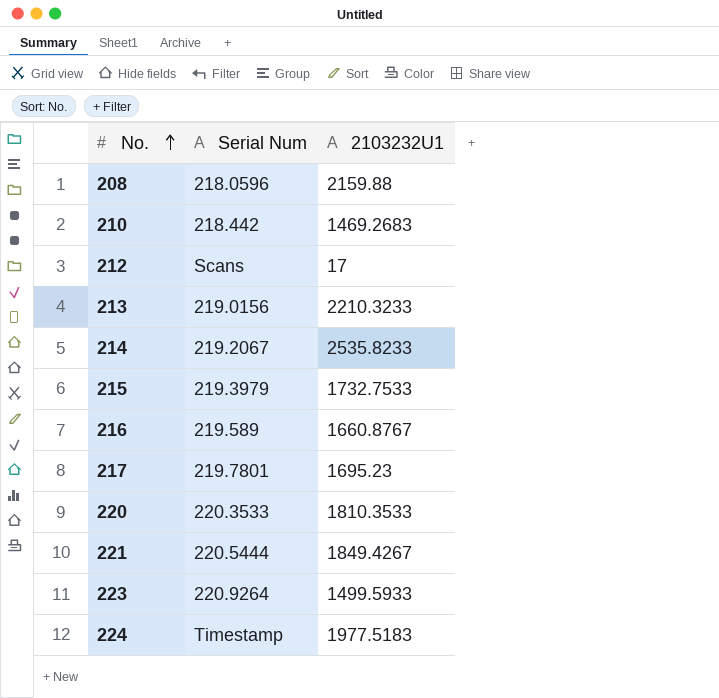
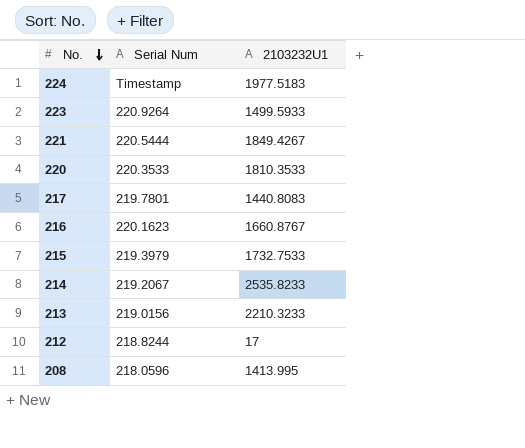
row order: No. ascending -> No. descending
row 210: 218.442 | 1469.2683 -> none
217 | 2103232U1: 1695.23 -> 1440.8083
216 | Serial Num: 219.589 -> 220.1623
212 | Serial Num: Scans -> 218.8244
208 | 2103232U1: 2159.88 -> 1413.995

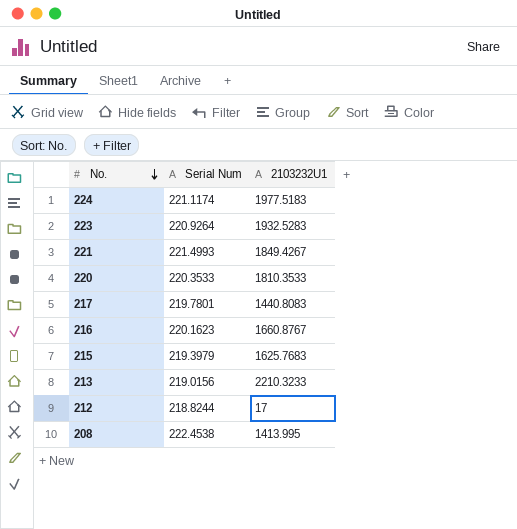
row 214: 219.2067 | 2535.8233 -> none
224 | Serial Num: Timestamp -> 221.1174
223 | 2103232U1: 1499.5933 -> 1932.5283
221 | Serial Num: 220.5444 -> 221.4993
215 | 2103232U1: 1732.7533 -> 1625.7683
208 | Serial Num: 218.0596 -> 222.4538

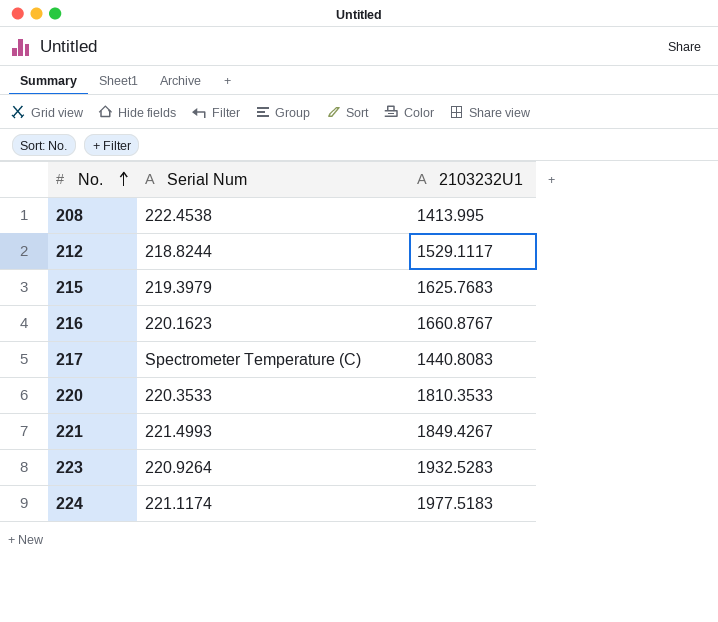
row order: No. descending -> No. ascending
row 213: 219.0156 | 2210.3233 -> none
212 | 2103232U1: 17 -> 1529.1117
217 | Serial Num: 219.7801 -> Spectrometer Temperature (C)

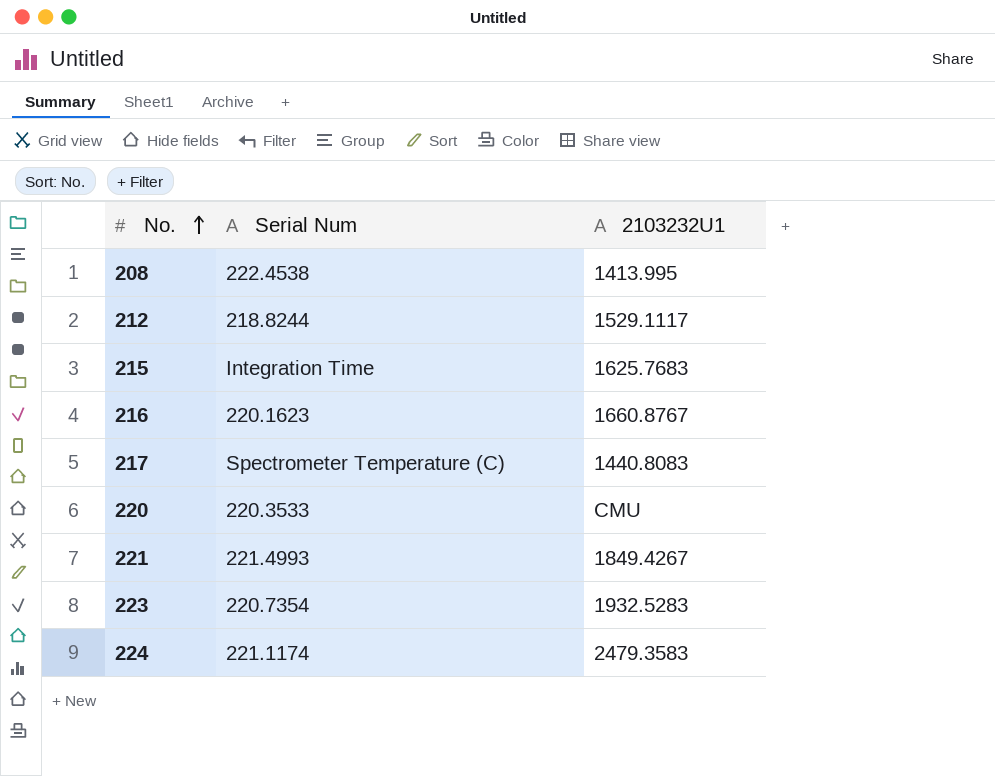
215 | Serial Num: 219.3979 -> Integration Time
220 | 2103232U1: 1810.3533 -> CMU
223 | Serial Num: 220.9264 -> 220.7354
224 | 2103232U1: 1977.5183 -> 2479.3583

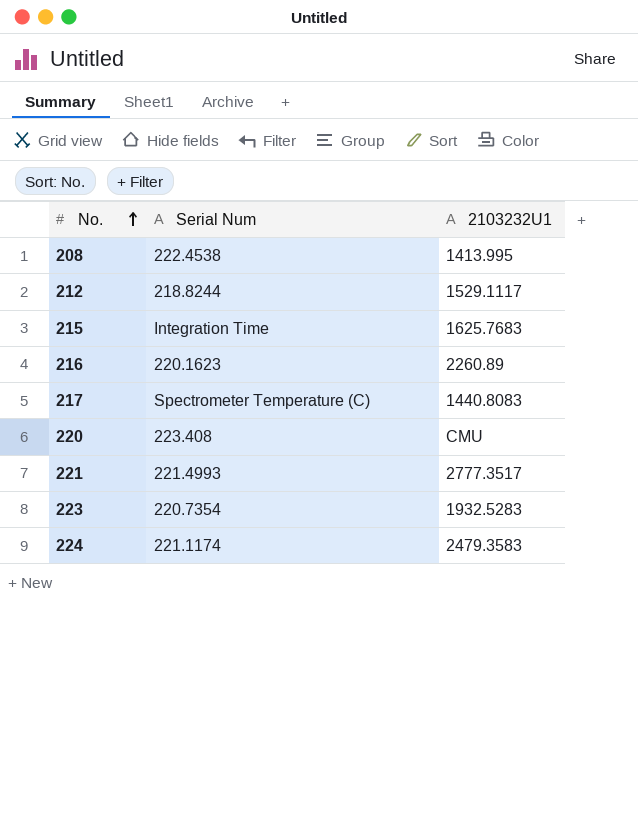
216 | 2103232U1: 1660.8767 -> 2260.89
220 | Serial Num: 220.3533 -> 223.408
221 | 2103232U1: 1849.4267 -> 2777.3517

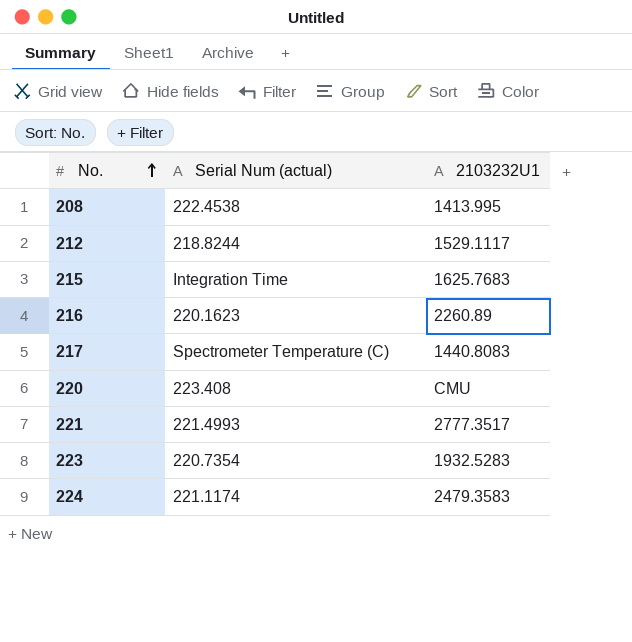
column name: Serial Num -> Serial Num (actual)

